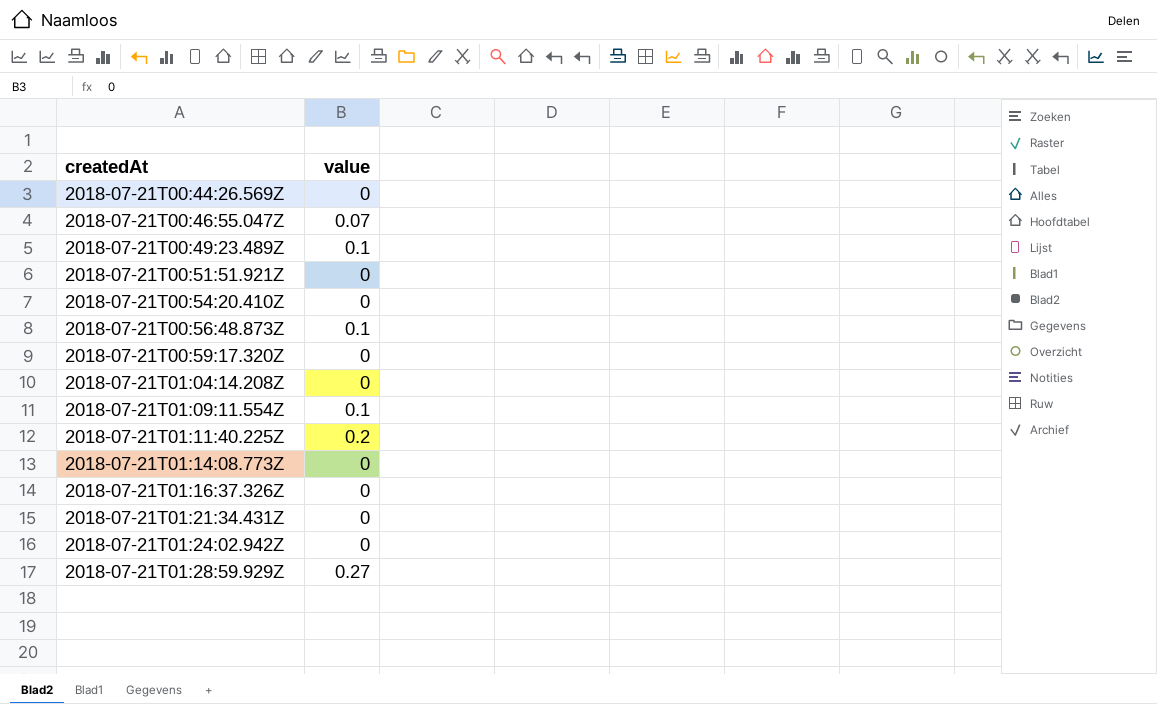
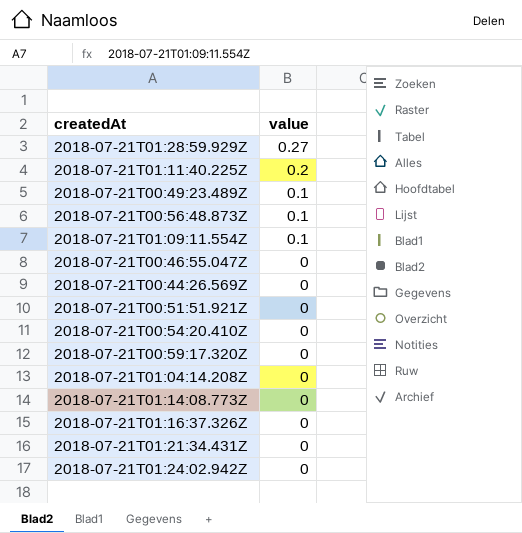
row order: createdAt ascending -> value descending
2018-07-21T00:46:55.047Z | value: 0.07 -> 0

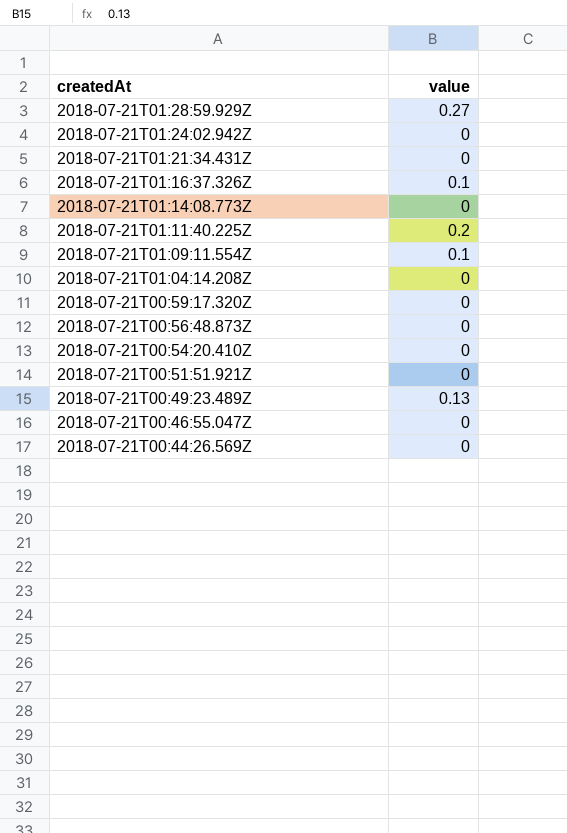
row order: value descending -> createdAt descending
2018-07-21T01:16:37.326Z | value: 0 -> 0.1
2018-07-21T00:56:48.873Z | value: 0.1 -> 0
2018-07-21T00:49:23.489Z | value: 0.1 -> 0.13

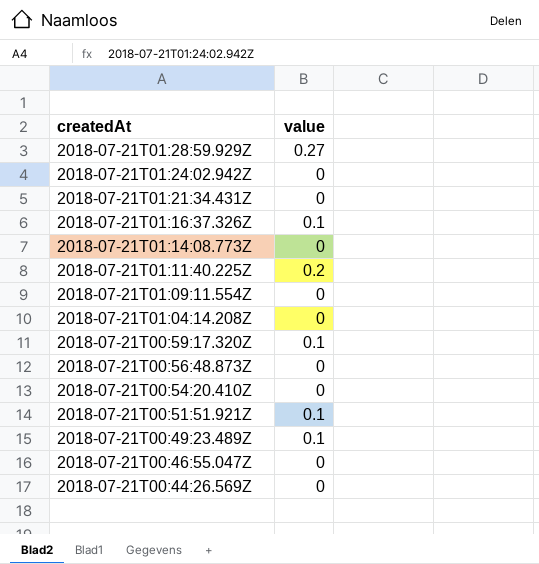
2018-07-21T01:09:11.554Z | value: 0.1 -> 0
2018-07-21T00:59:17.320Z | value: 0 -> 0.1
2018-07-21T00:51:51.921Z | value: 0 -> 0.1
2018-07-21T00:49:23.489Z | value: 0.13 -> 0.1

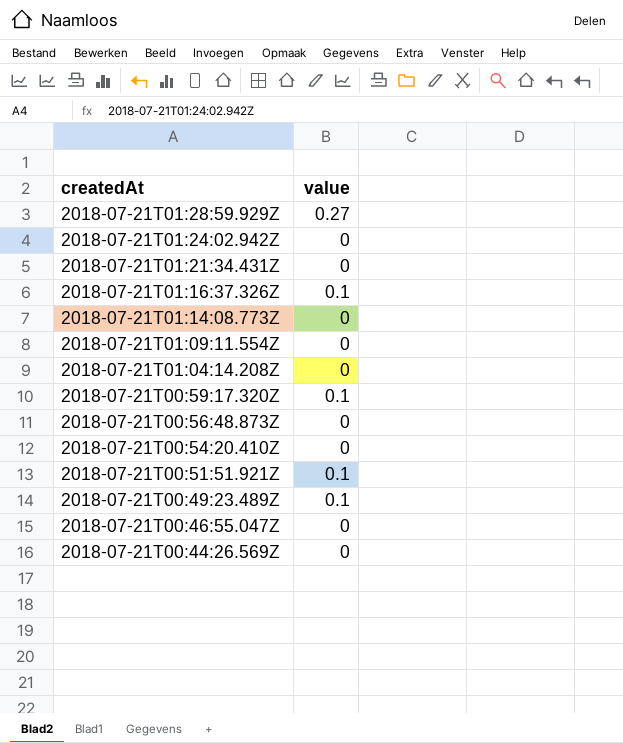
row 2018-07-21T01:11:40.225Z: 0.2 -> none

